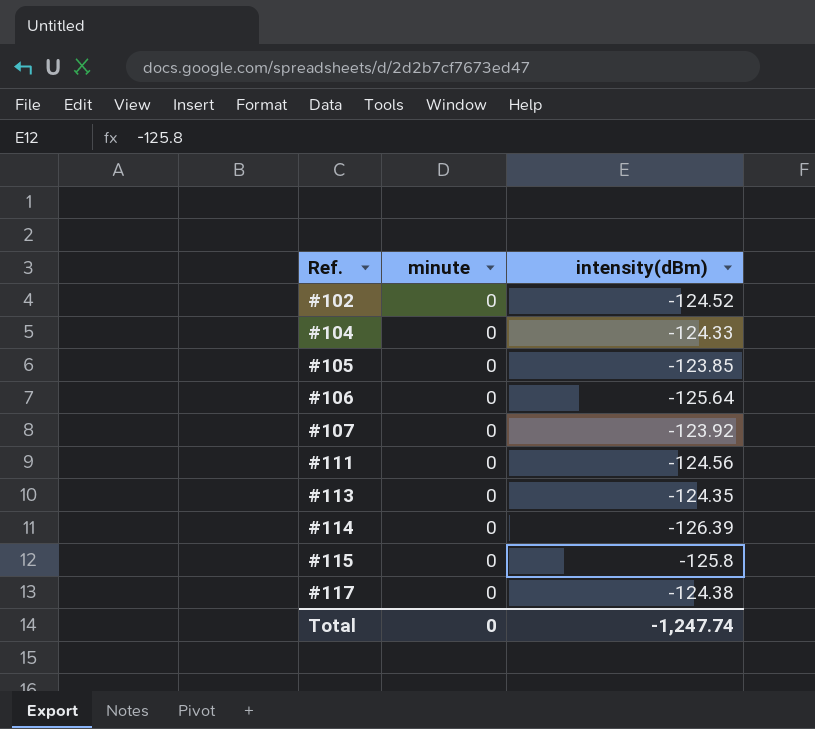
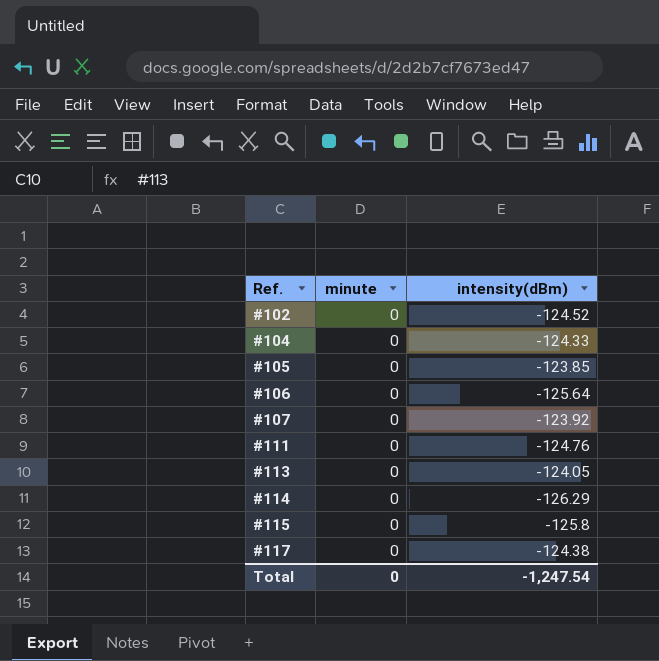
#111 | intensity(dBm): -124.56 -> -124.76
#113 | intensity(dBm): -124.35 -> -124.05
#114 | intensity(dBm): -126.39 -> -126.29
Total | intensity(dBm): -1,247.74 -> -1,247.54

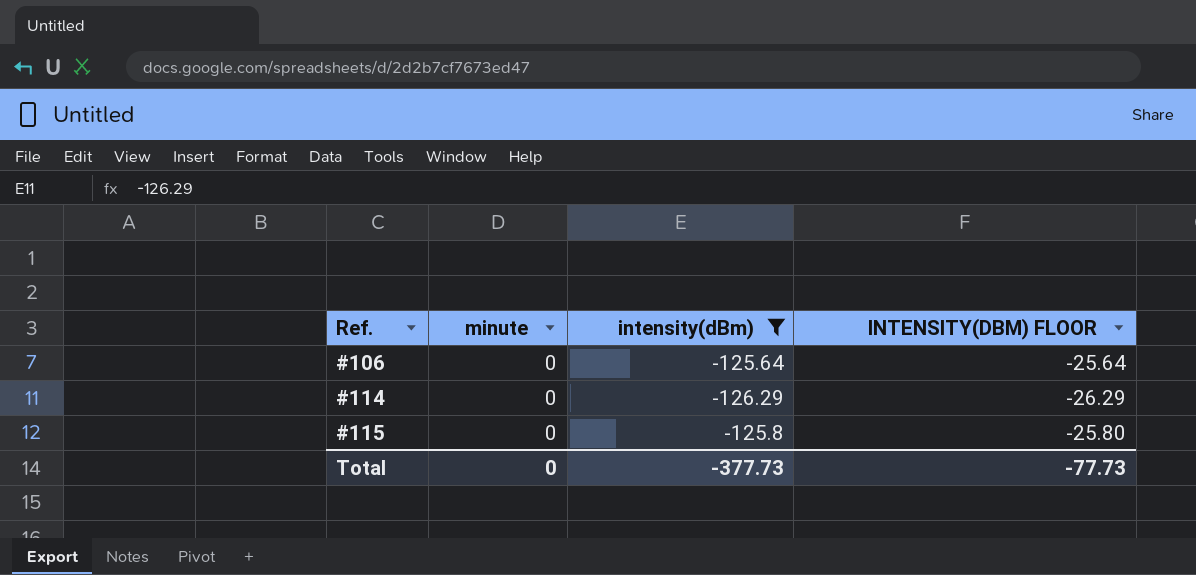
filter: none -> intensity(dBm) <= -125.64
column INTENSITY(DBM) FLOOR | formula: none -> [intensity(dBm)] + 100
Total | intensity(dBm): -1,247.54 -> -377.73

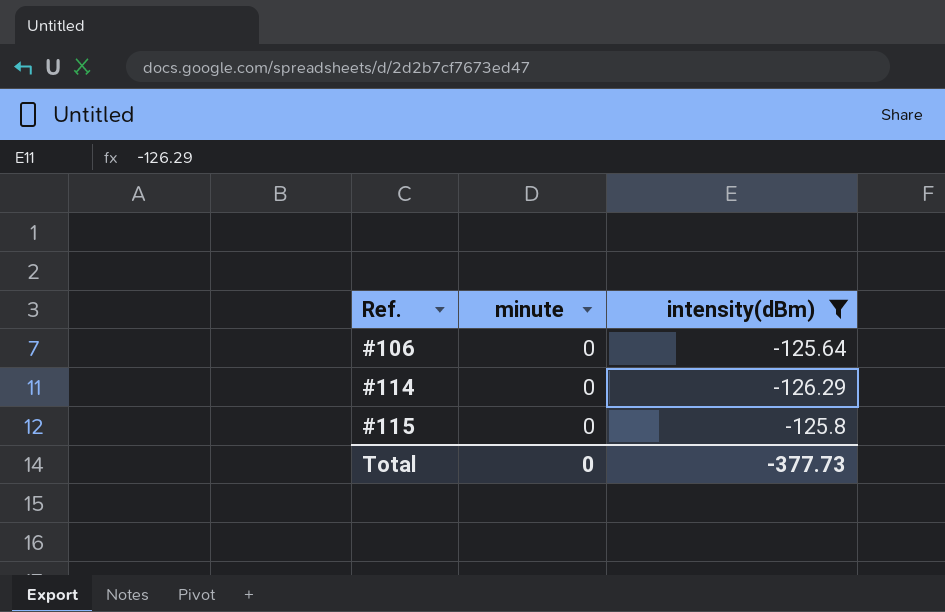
column INTENSITY(DBM) FLOOR | formula: [intensity(dBm)] + 100 -> none

